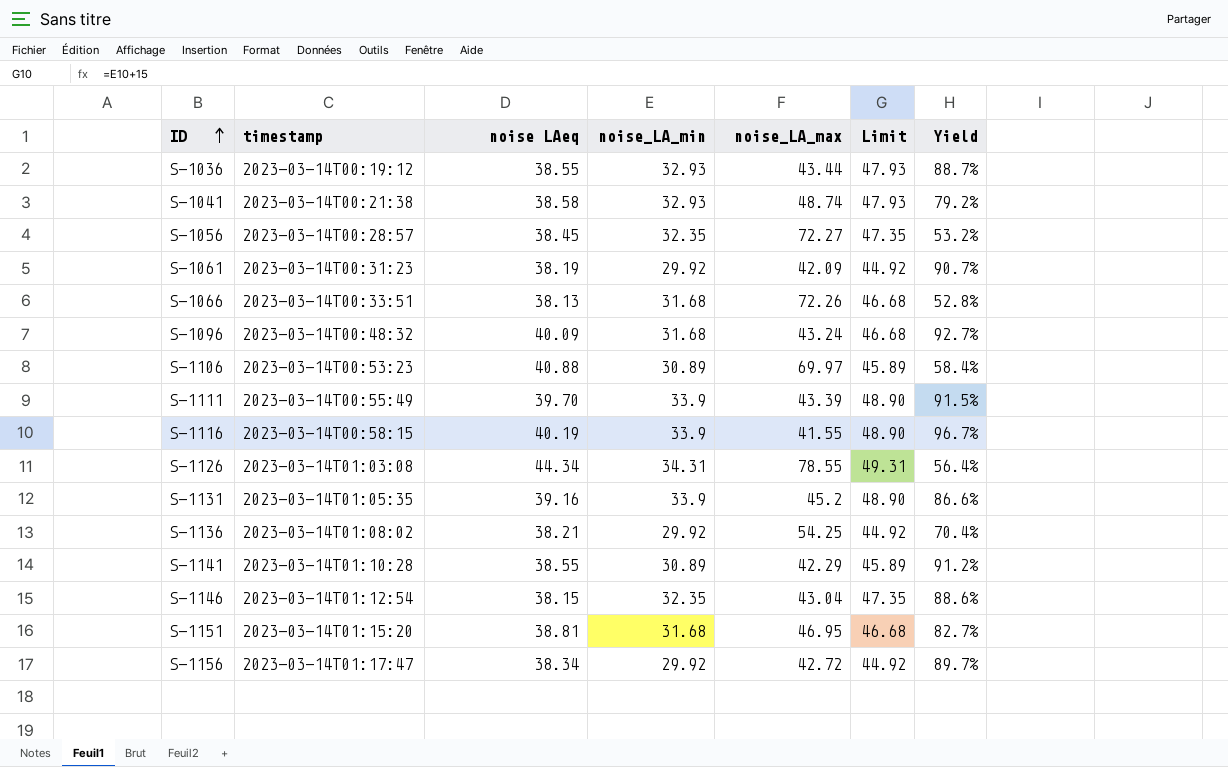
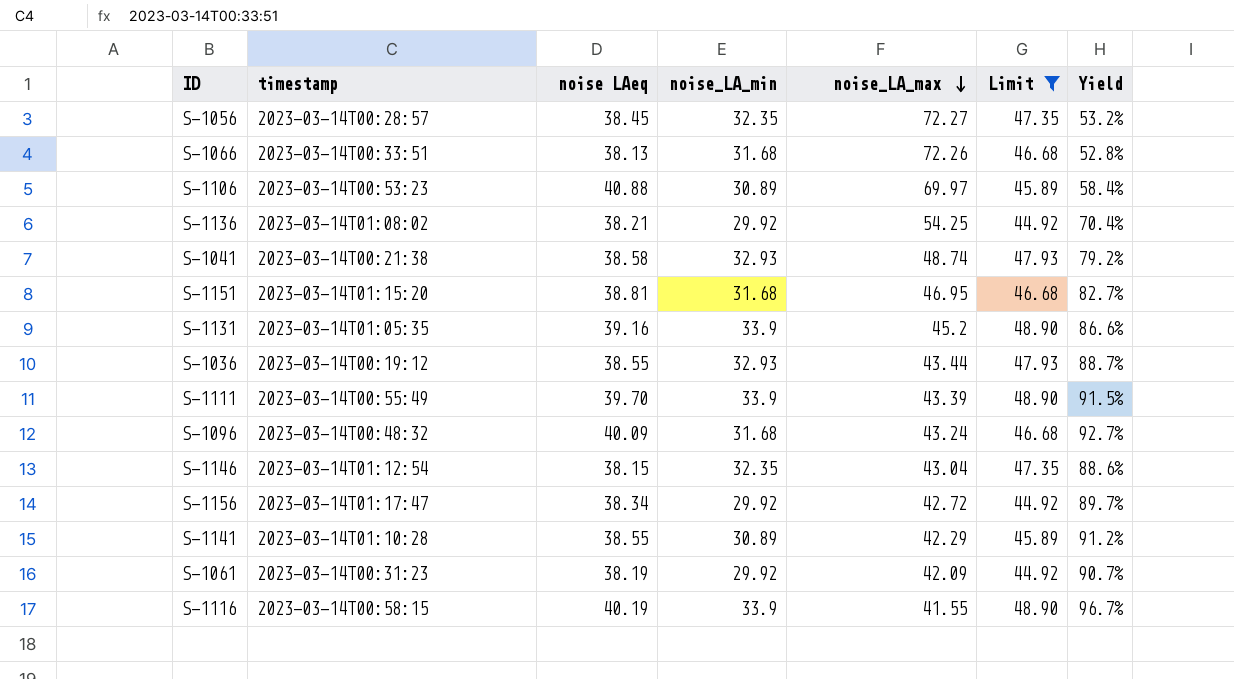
filter: none -> Limit != 49.31
row order: ID ascending -> noise_LA_max descending

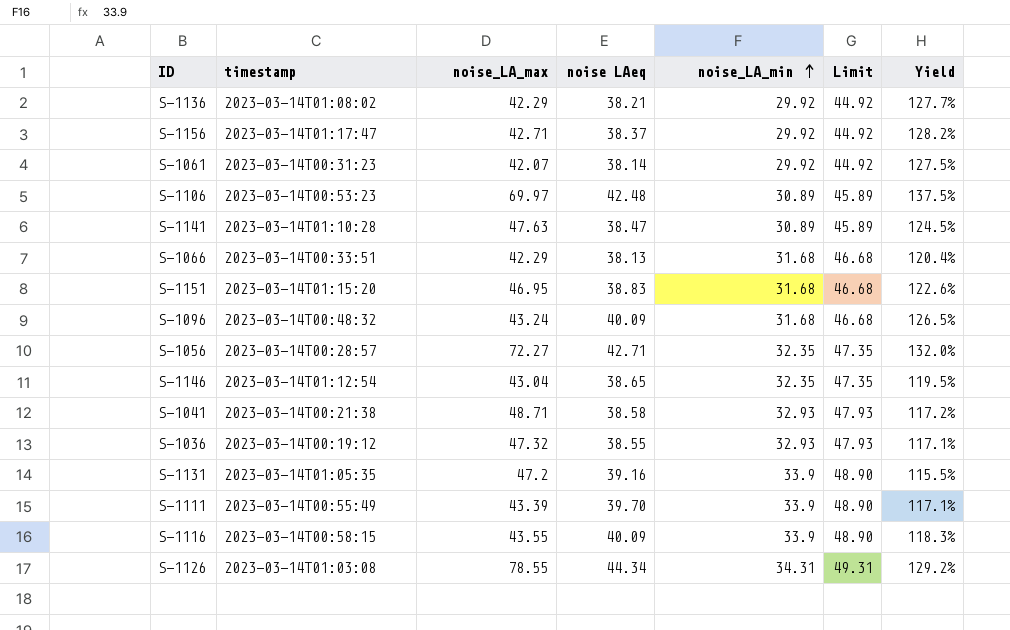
filter: Limit != 49.31 -> none
row order: noise_LA_max descending -> noise_LA_min ascending
column noise_LA_max | position: 5 -> 3
column Yield | formula: [noise LAeq] / [noise_LA_max] -> [noise LAeq] / [noise_LA_min]
S-1136 | noise_LA_max: 54.25 -> 42.29
S-1156 | noise_LA_max: 42.72 -> 42.71
S-1156 | noise LAeq: 38.34 -> 38.37
S-1061 | noise_LA_max: 42.09 -> 42.07
S-1061 | noise LAeq: 38.19 -> 38.14
S-1106 | noise LAeq: 40.88 -> 42.48
S-1141 | noise_LA_max: 42.29 -> 47.63
S-1141 | noise LAeq: 38.55 -> 38.47
S-1066 | noise_LA_max: 72.26 -> 42.29
S-1151 | noise LAeq: 38.81 -> 38.83
S-1056 | noise LAeq: 38.45 -> 42.71
S-1146 | noise LAeq: 38.15 -> 38.65
S-1041 | noise_LA_max: 48.74 -> 48.71
S-1036 | noise_LA_max: 43.44 -> 47.32
S-1131 | noise_LA_max: 45.2 -> 47.2
S-1116 | noise_LA_max: 41.55 -> 43.55
S-1116 | noise LAeq: 40.19 -> 40.09

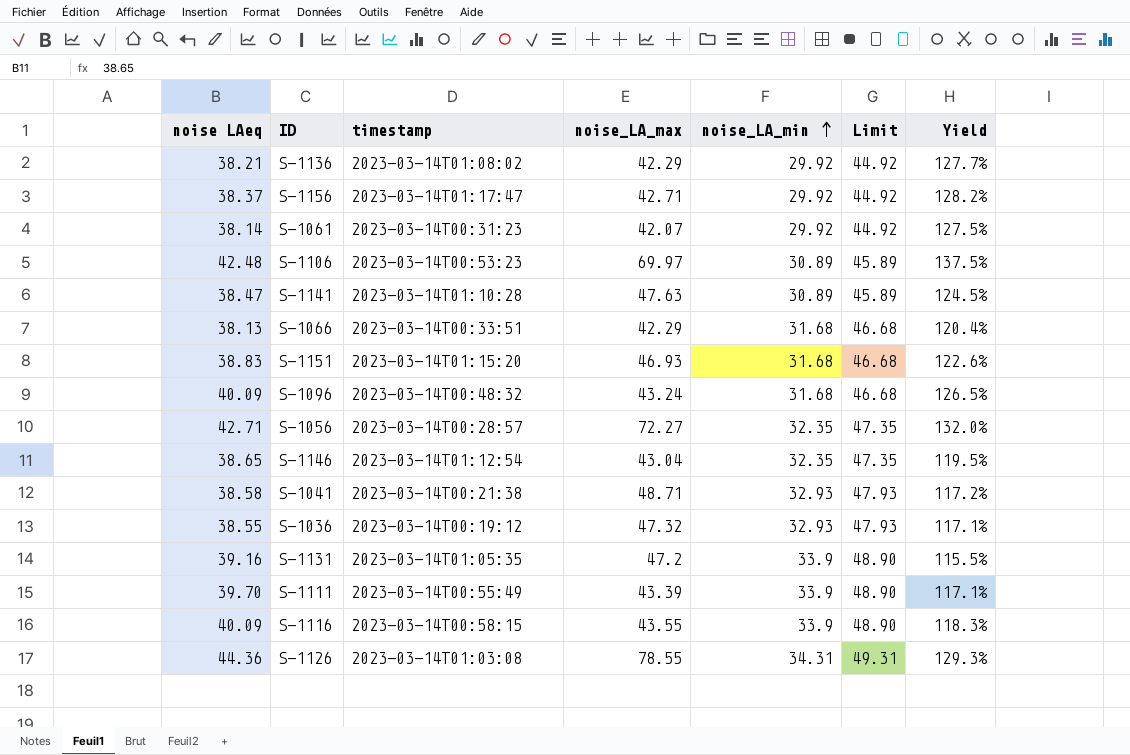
column noise LAeq | position: 4 -> 1
S-1151 | noise_LA_max: 46.95 -> 46.93
S-1126 | noise LAeq: 44.34 -> 44.36
S-1126 | Yield: 129.2% -> 129.3%

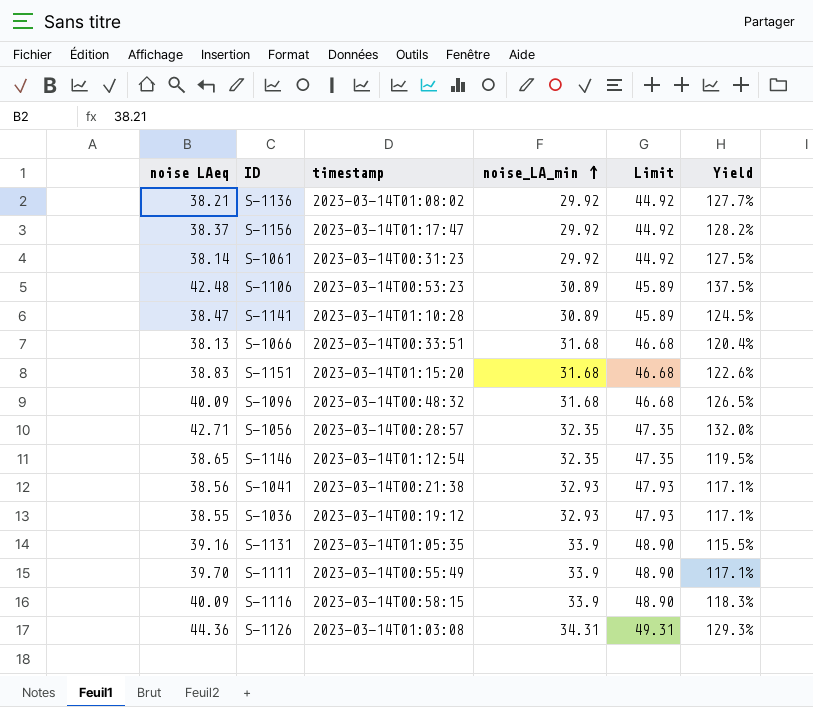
column noise_LA_max | position: 4 -> none
S-1041 | noise LAeq: 38.58 -> 38.56
S-1041 | Yield: 117.2% -> 117.1%

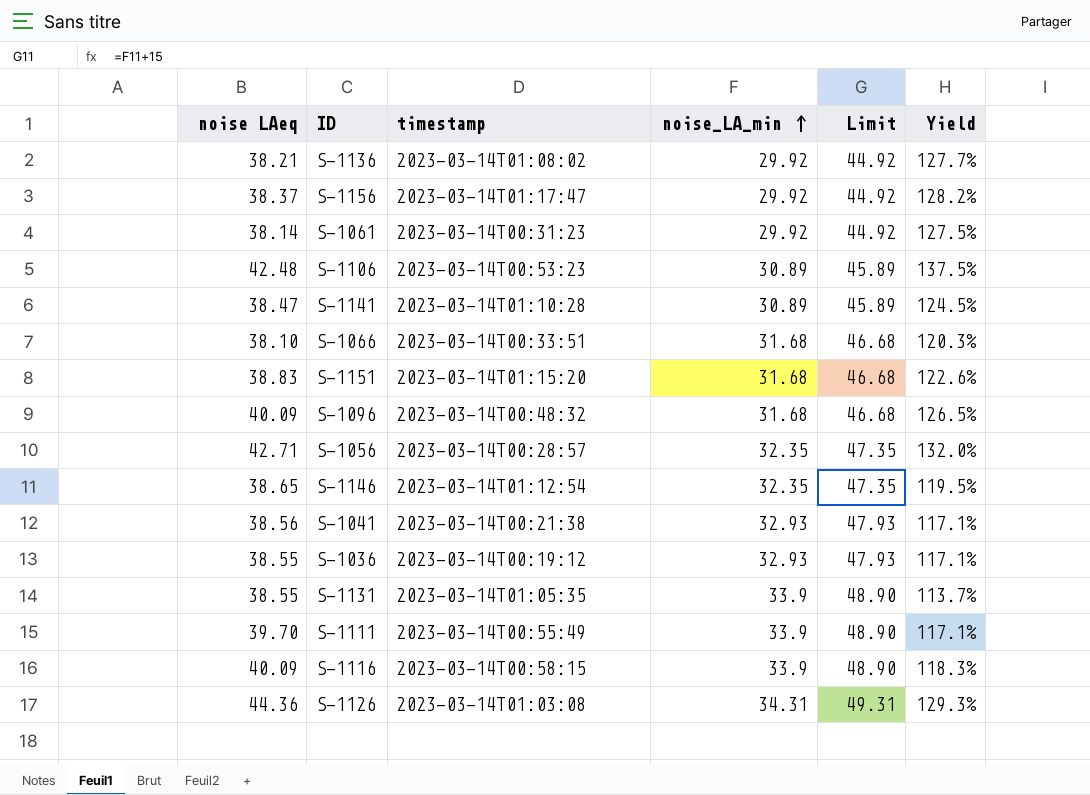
S-1066 | noise LAeq: 38.13 -> 38.10
S-1066 | Yield: 120.4% -> 120.3%
S-1131 | noise LAeq: 39.16 -> 38.55
S-1131 | Yield: 115.5% -> 113.7%

